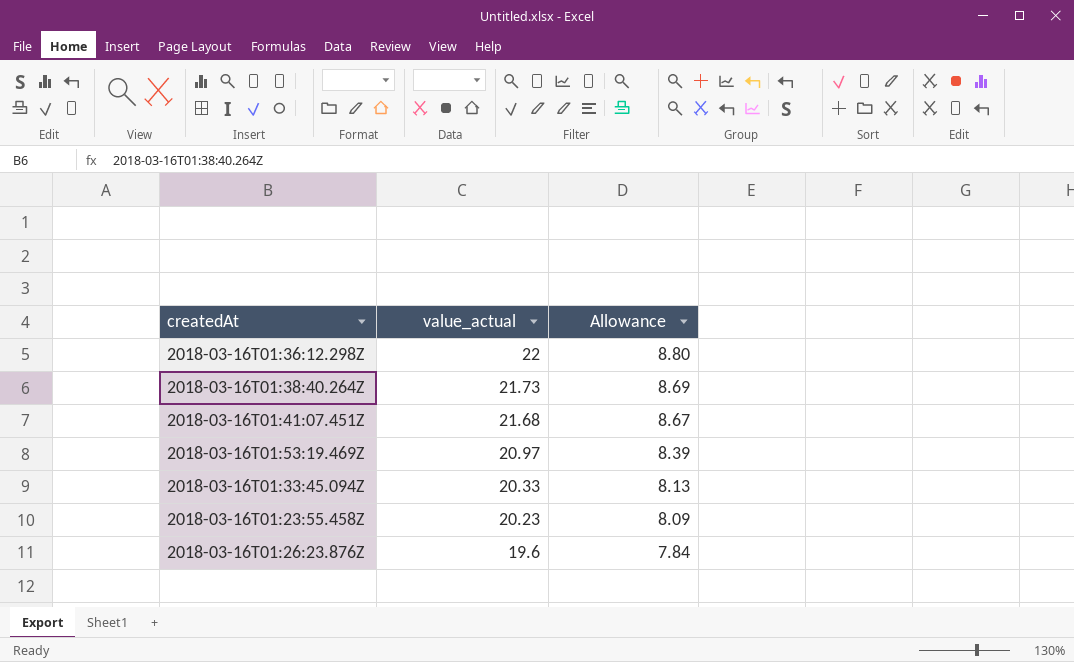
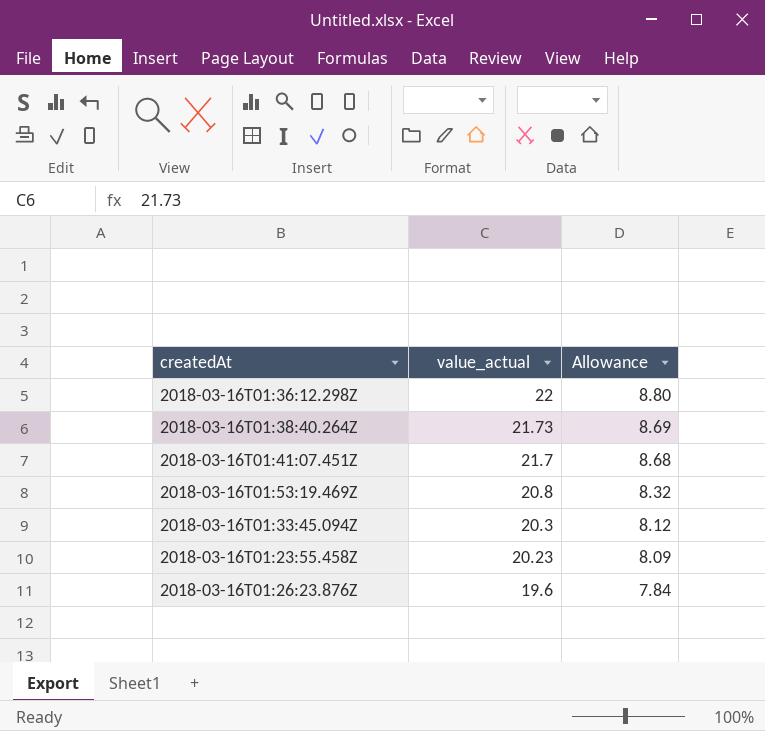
2018-03-16T01:41:07.451Z | value_actual: 21.68 -> 21.7
2018-03-16T01:41:07.451Z | Allowance: 8.67 -> 8.68
2018-03-16T01:53:19.469Z | value_actual: 20.97 -> 20.8
2018-03-16T01:53:19.469Z | Allowance: 8.39 -> 8.32
2018-03-16T01:33:45.094Z | value_actual: 20.33 -> 20.3
2018-03-16T01:33:45.094Z | Allowance: 8.13 -> 8.12

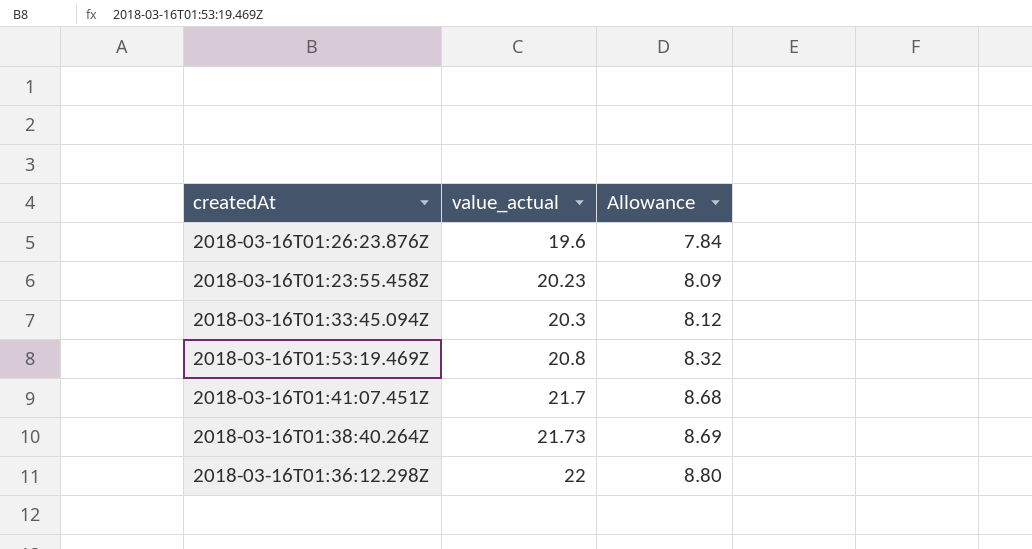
row order: value_actual descending -> value_actual ascending

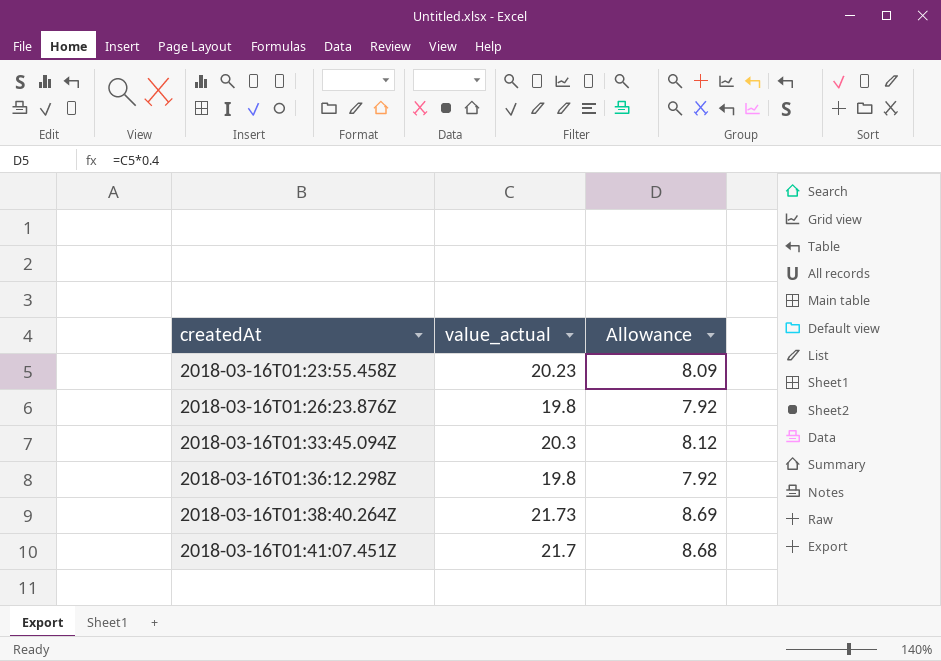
row order: value_actual ascending -> createdAt ascending
row 2018-03-16T01:53:19.469Z: 20.8 | 8.32 -> none
2018-03-16T01:26:23.876Z | value_actual: 19.6 -> 19.8
2018-03-16T01:26:23.876Z | Allowance: 7.84 -> 7.92
2018-03-16T01:36:12.298Z | value_actual: 22 -> 19.8
2018-03-16T01:36:12.298Z | Allowance: 8.80 -> 7.92

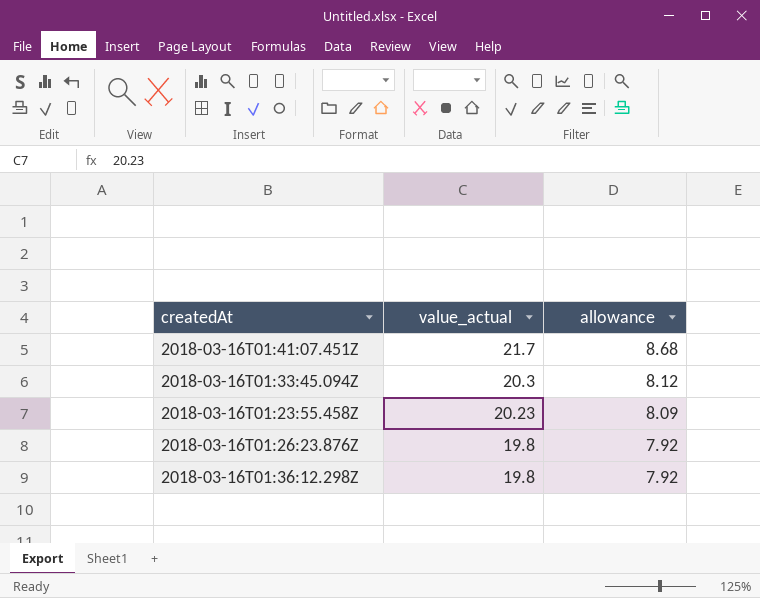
row order: createdAt ascending -> value_actual descending
column name: Allowance -> allowance
row 2018-03-16T01:38:40.264Z: 21.73 | 8.69 -> none

